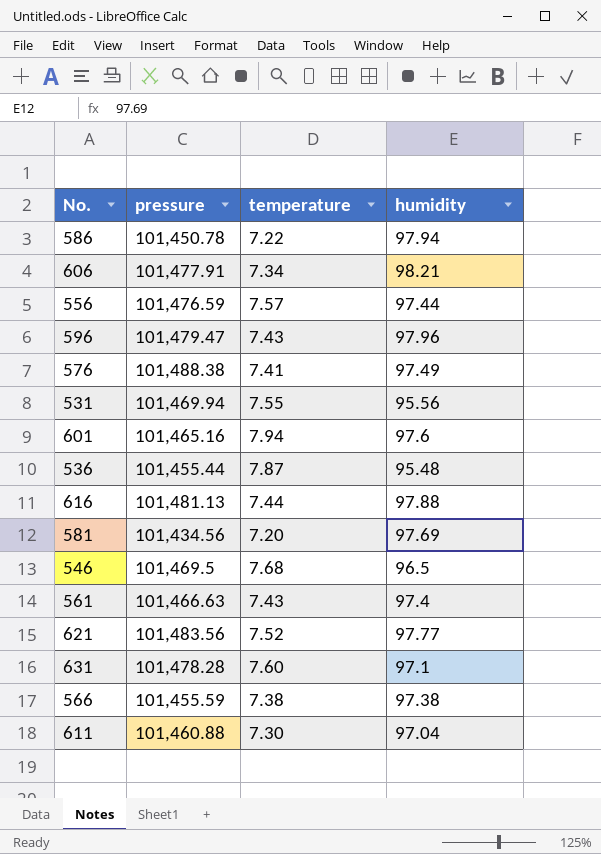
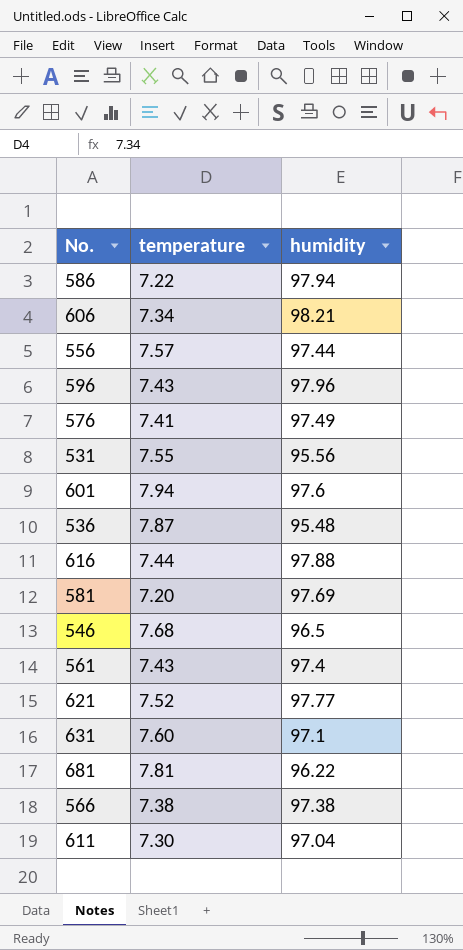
column pressure | position: 2 -> none
row 681: none -> 7.81 | 96.22

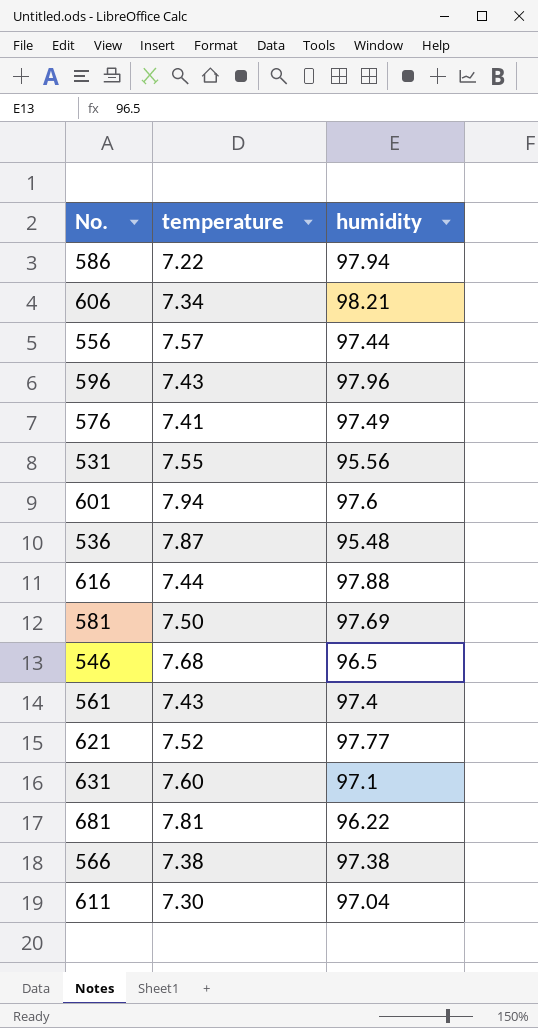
581 | temperature: 7.20 -> 7.50

